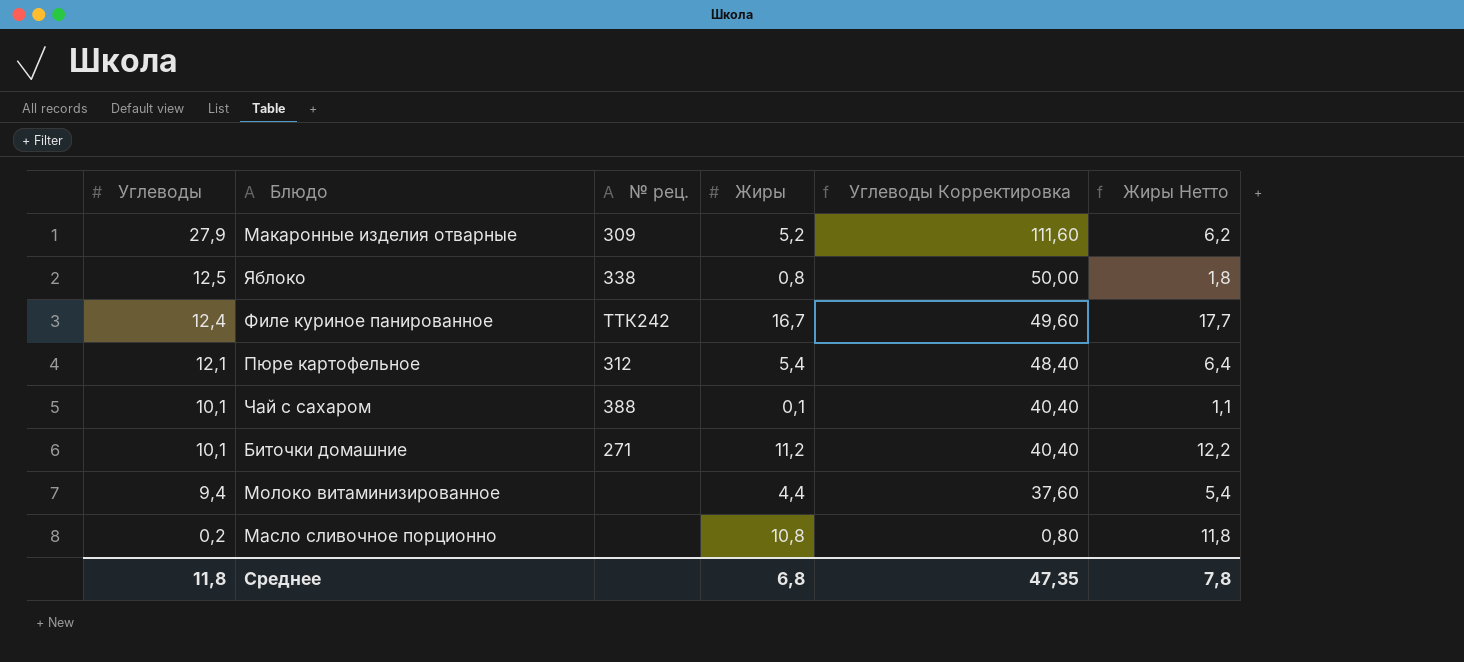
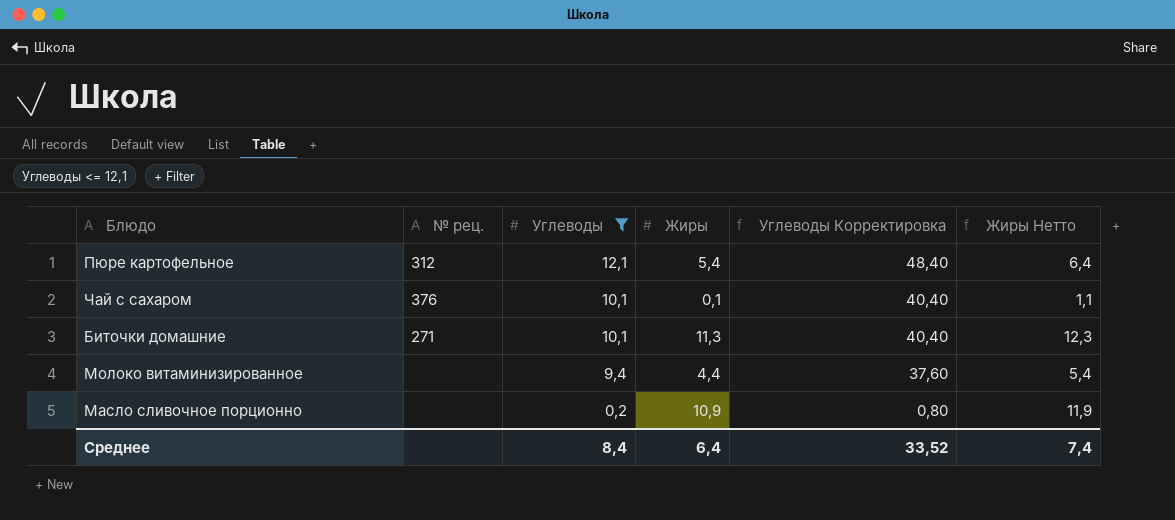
filter: none -> Углеводы <= 12,1
column Углеводы | position: 1 -> 3
Чай с сахаром | № рец.: 388 -> 376
Биточки домашние | Жиры: 11,2 -> 11,3
Биточки домашние | Жиры Нетто: 12,2 -> 12,3
Масло сливочное порционно | Жиры: 10,8 -> 10,9
Масло сливочное порционно | Жиры Нетто: 11,8 -> 11,9
Среднее | Углеводы: 11,8 -> 8,4
Среднее | Жиры: 6,8 -> 6,4
Среднее | Углеводы Корректировка: 47,35 -> 33,52
Среднее | Жиры Нетто: 7,8 -> 7,4

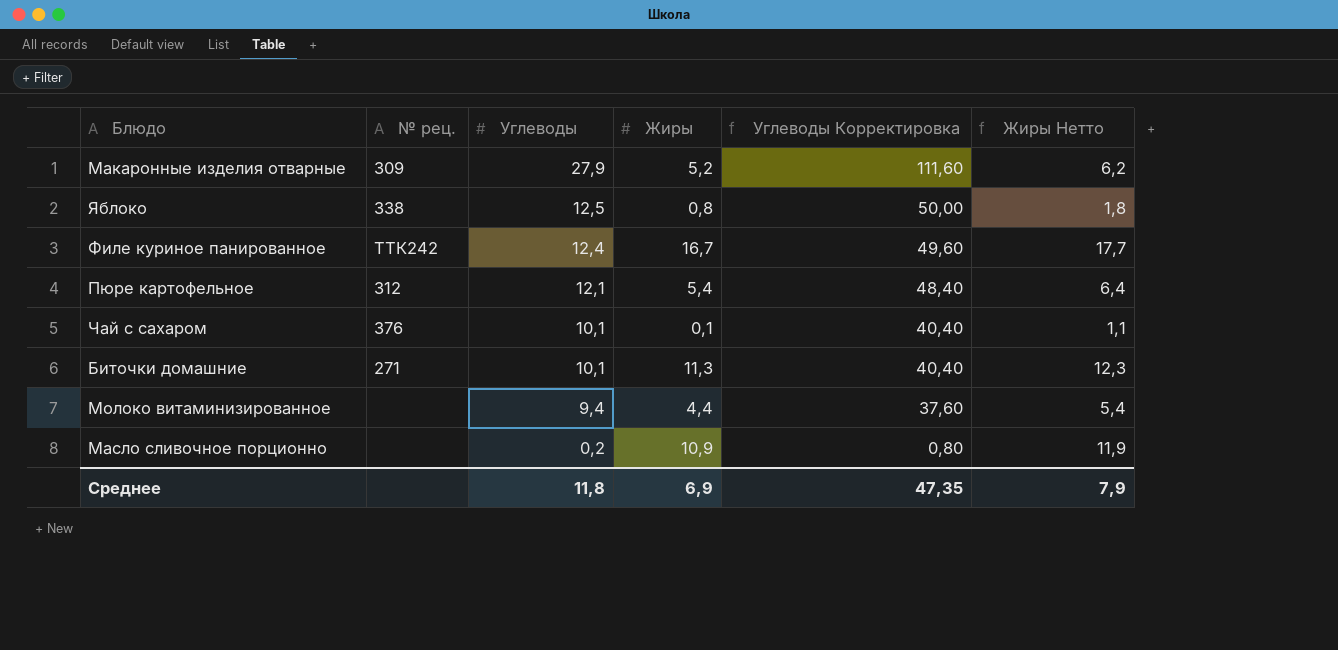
filter: Углеводы <= 12,1 -> none
Среднее | Углеводы: 8,4 -> 11,8
Среднее | Жиры: 6,4 -> 6,9
Среднее | Углеводы Корректировка: 33,52 -> 47,35
Среднее | Жиры Нетто: 7,4 -> 7,9

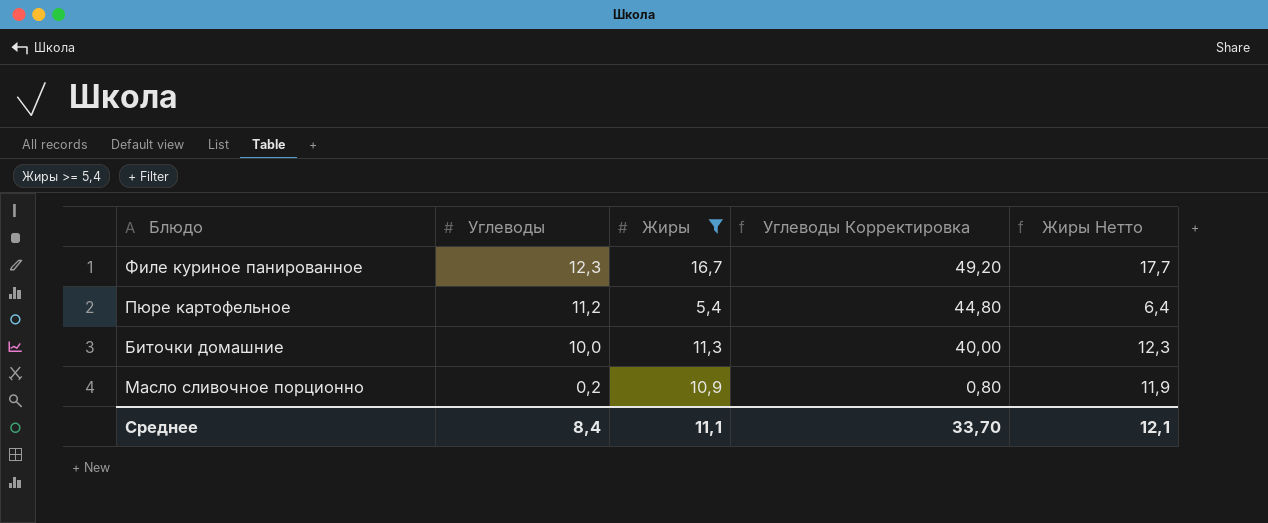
filter: none -> Жиры >= 5,4
column № рец. | position: 2 -> none
Филе куриное панированное | Углеводы: 12,4 -> 12,3
Филе куриное панированное | Углеводы Корректировка: 49,60 -> 49,20
Пюре картофельное | Углеводы: 12,1 -> 11,2
Пюре картофельное | Углеводы Корректировка: 48,40 -> 44,80
Биточки домашние | Углеводы: 10,1 -> 10,0
Биточки домашние | Углеводы Корректировка: 40,40 -> 40,00
Среднее | Углеводы: 11,8 -> 8,4
Среднее | Жиры: 6,9 -> 11,1
Среднее | Углеводы Корректировка: 47,35 -> 33,70
Среднее | Жиры Нетто: 7,9 -> 12,1

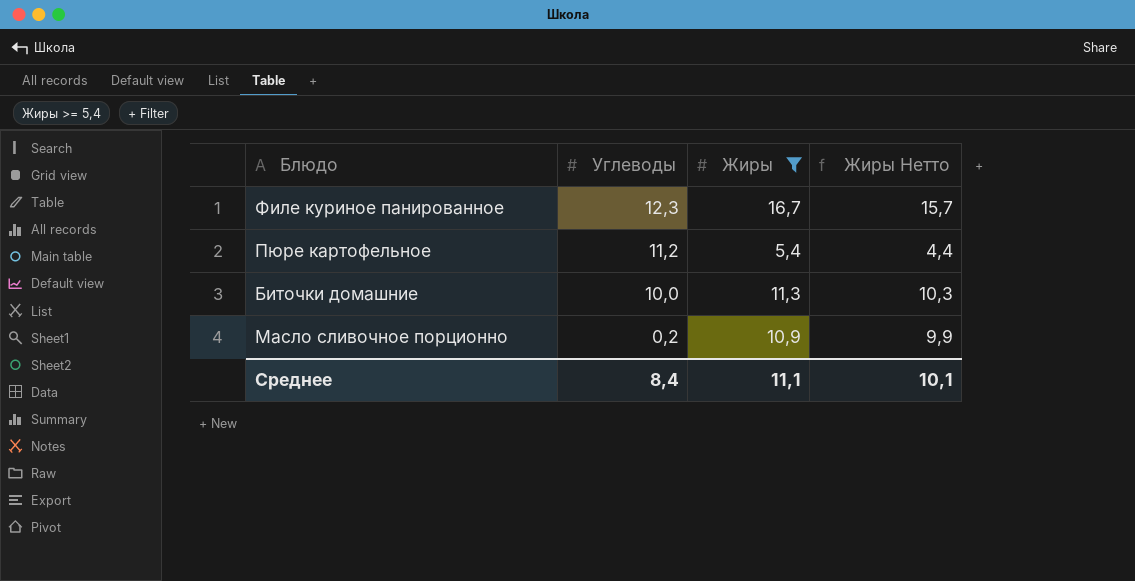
column Углеводы Корректировка | formula: [Углеводы] * 4 -> none
column Жиры Нетто | formula: [Жиры] + 1 -> [Жиры] - 1
Среднее | Жиры Нетто: 12,1 -> 10,1

